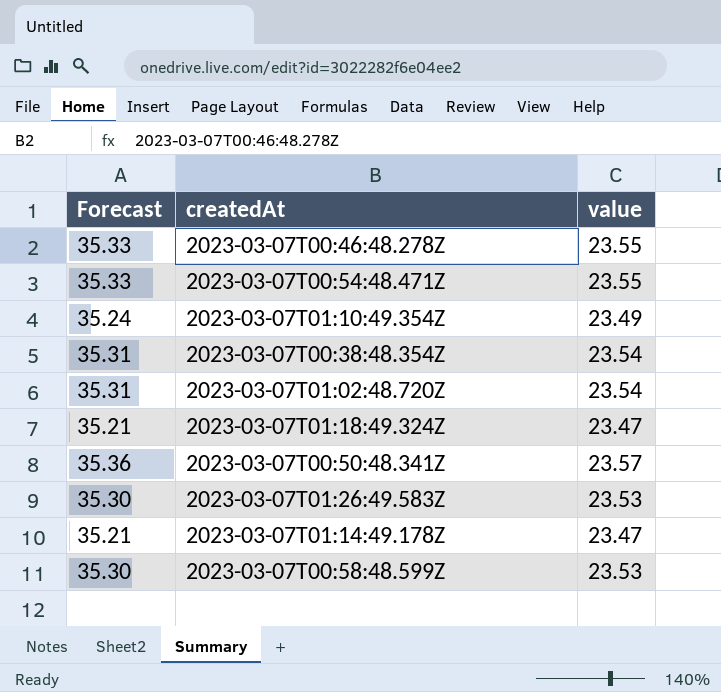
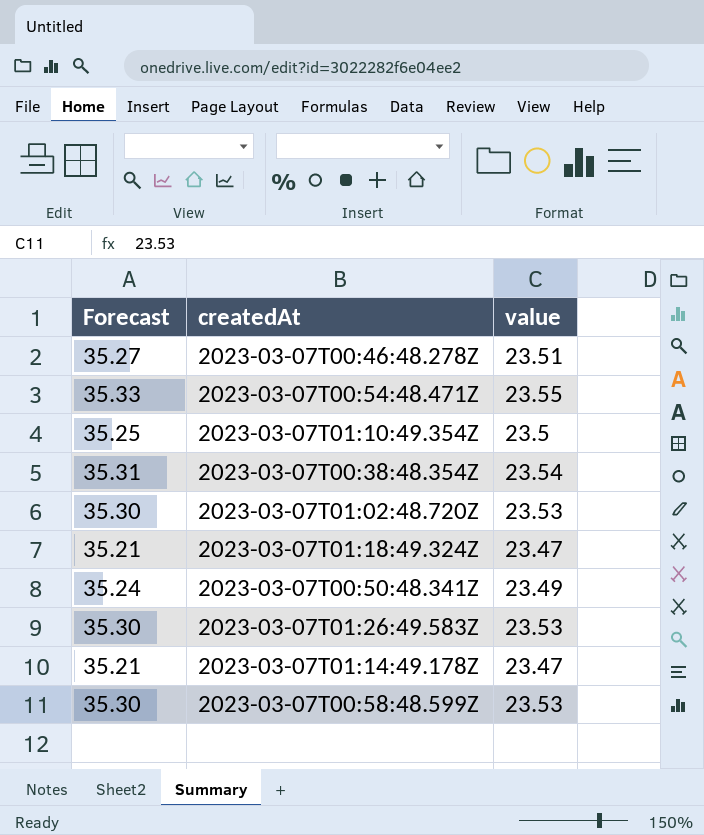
2023-03-07T00:46:48.278Z | Forecast: 35.33 -> 35.27
2023-03-07T00:46:48.278Z | value: 23.55 -> 23.51
2023-03-07T01:10:49.354Z | Forecast: 35.24 -> 35.25
2023-03-07T01:10:49.354Z | value: 23.49 -> 23.5
2023-03-07T01:02:48.720Z | Forecast: 35.31 -> 35.30
2023-03-07T01:02:48.720Z | value: 23.54 -> 23.53
2023-03-07T00:50:48.341Z | Forecast: 35.36 -> 35.24
2023-03-07T00:50:48.341Z | value: 23.57 -> 23.49

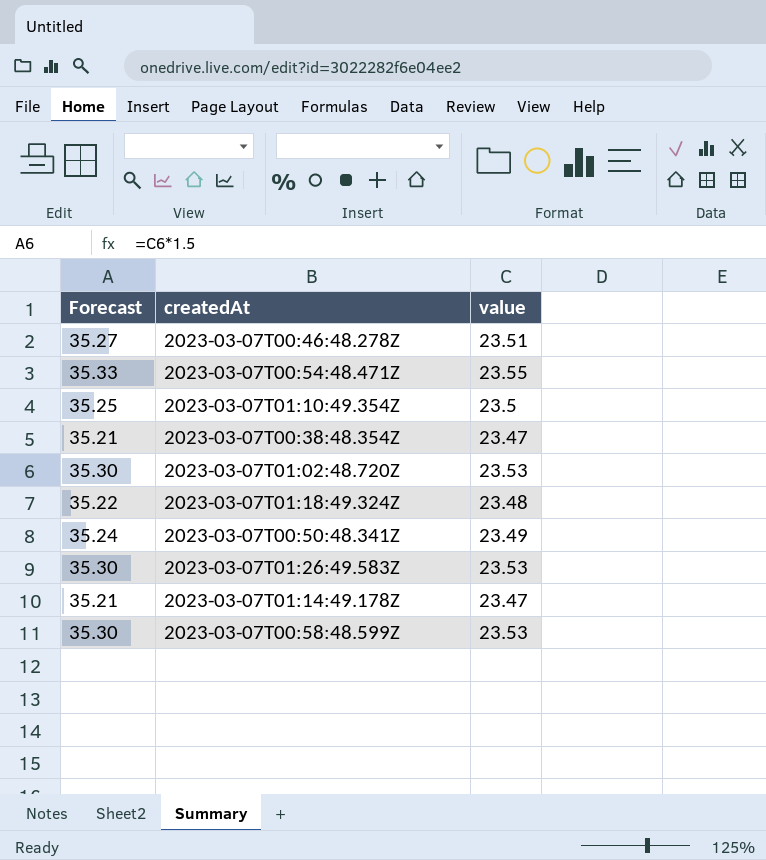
2023-03-07T00:38:48.354Z | Forecast: 35.31 -> 35.21
2023-03-07T00:38:48.354Z | value: 23.54 -> 23.47
2023-03-07T01:18:49.324Z | Forecast: 35.21 -> 35.22
2023-03-07T01:18:49.324Z | value: 23.47 -> 23.48

